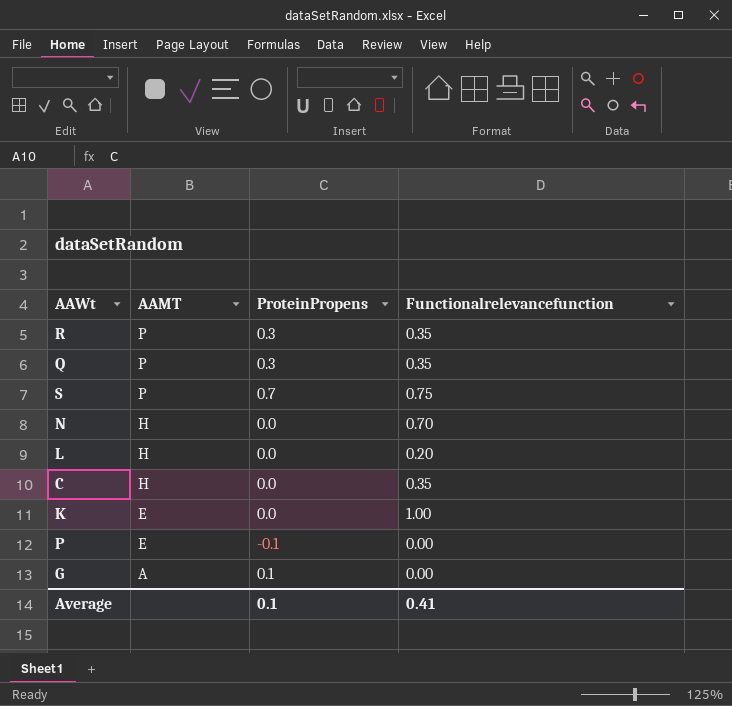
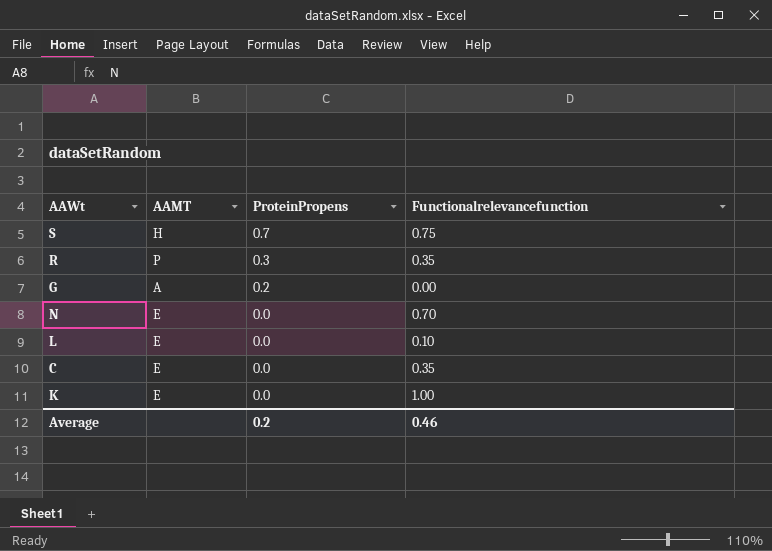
row order: AAMT descending -> ProteinPropens descending
row Q: P | 0.3 | 0.35 -> none
row P: E | -0.1 | 0.00 -> none
S | AAMT: P -> H
G | ProteinPropens: 0.1 -> 0.2
N | AAMT: H -> E
L | AAMT: H -> E
L | Functionalrelevancefunction: 0.20 -> 0.10
C | AAMT: H -> E
Average | ProteinPropens: 0.1 -> 0.2
Average | Functionalrelevancefunction: 0.41 -> 0.46

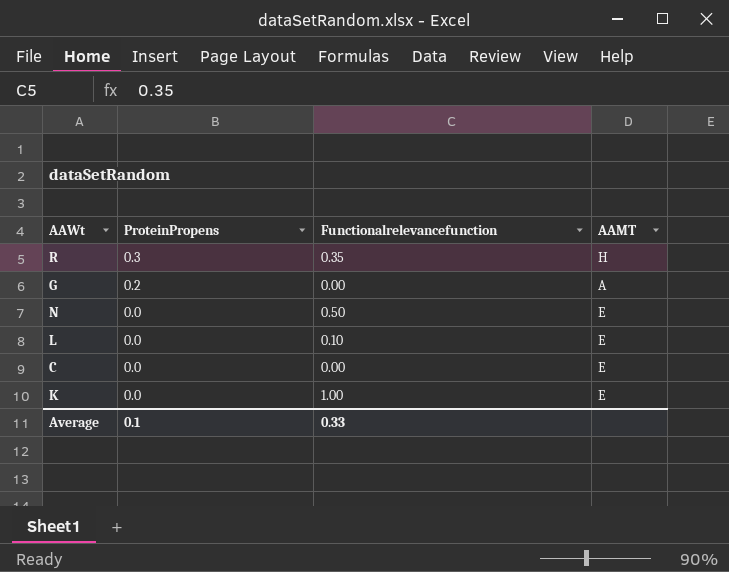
column AAMT | position: 2 -> 4
row S: H | 0.7 | 0.75 -> none
R | AAMT: P -> H
N | Functionalrelevancefunction: 0.70 -> 0.50
C | Functionalrelevancefunction: 0.35 -> 0.00
Average | ProteinPropens: 0.2 -> 0.1
Average | Functionalrelevancefunction: 0.46 -> 0.33

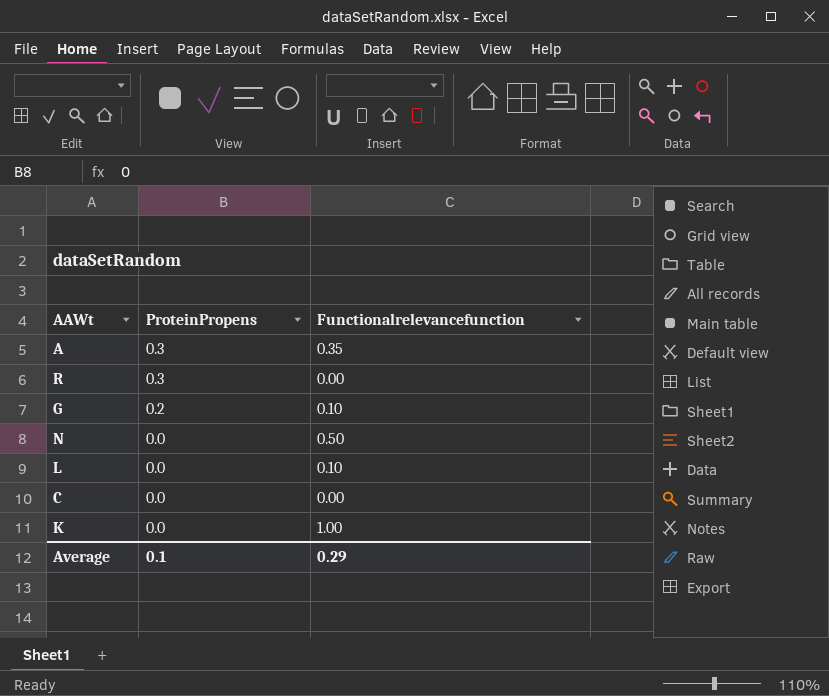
column AAMT | position: 4 -> none
row A: none -> 0.3 | 0.35
R | Functionalrelevancefunction: 0.35 -> 0.00
G | Functionalrelevancefunction: 0.00 -> 0.10
Average | Functionalrelevancefunction: 0.33 -> 0.29

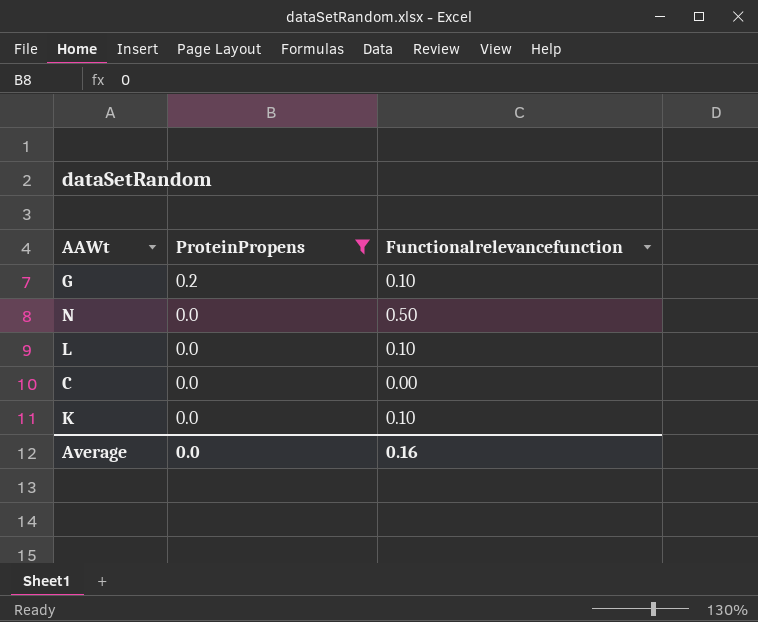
filter: none -> ProteinPropens != 0.3
K | Functionalrelevancefunction: 1.00 -> 0.10
Average | ProteinPropens: 0.1 -> 0.0
Average | Functionalrelevancefunction: 0.29 -> 0.16

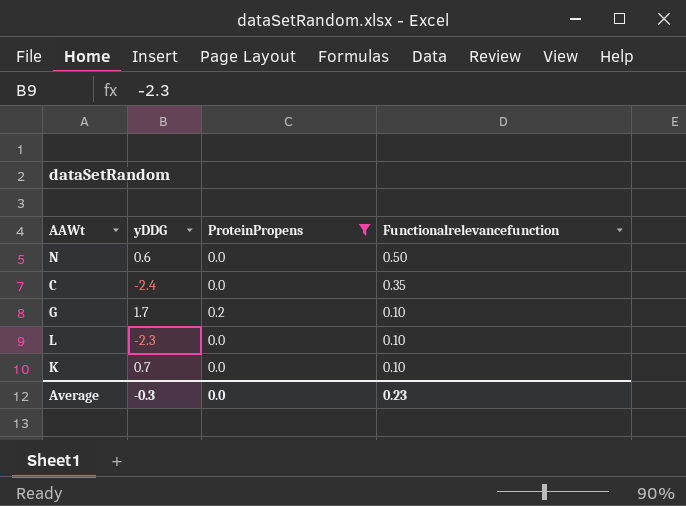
row order: ProteinPropens descending -> Functionalrelevancefunction descending
column yDDG | position: none -> 2
C | Functionalrelevancefunction: 0.00 -> 0.35
Average | Functionalrelevancefunction: 0.16 -> 0.23

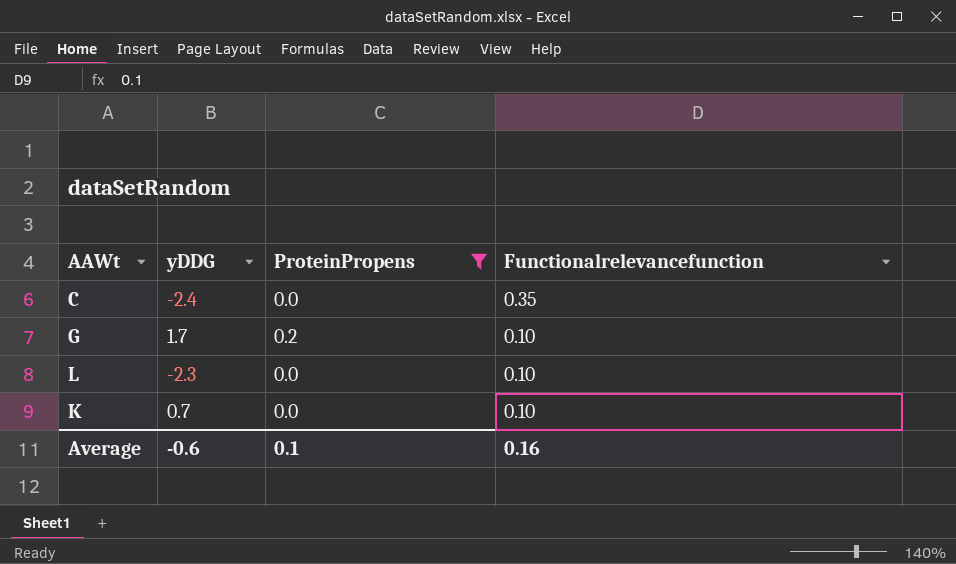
row N: 0.6 | 0.0 | 0.50 -> none
Average | yDDG: -0.3 -> -0.6
Average | ProteinPropens: 0.0 -> 0.1
Average | Functionalrelevancefunction: 0.23 -> 0.16

